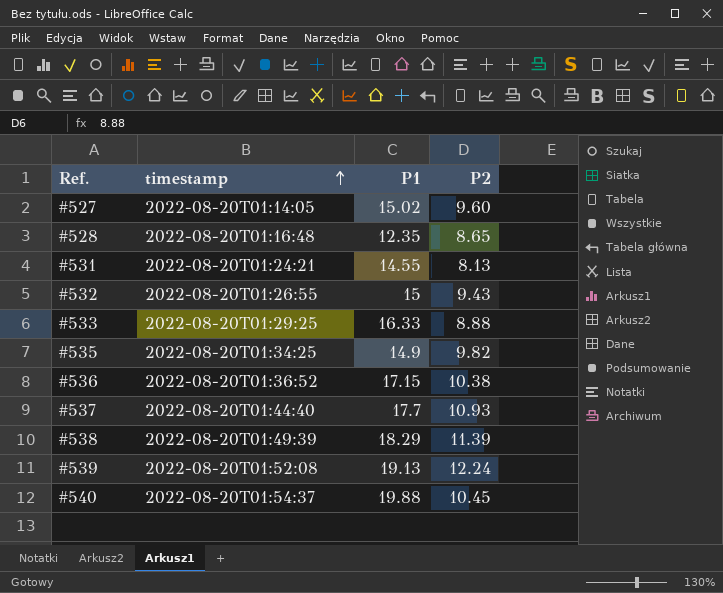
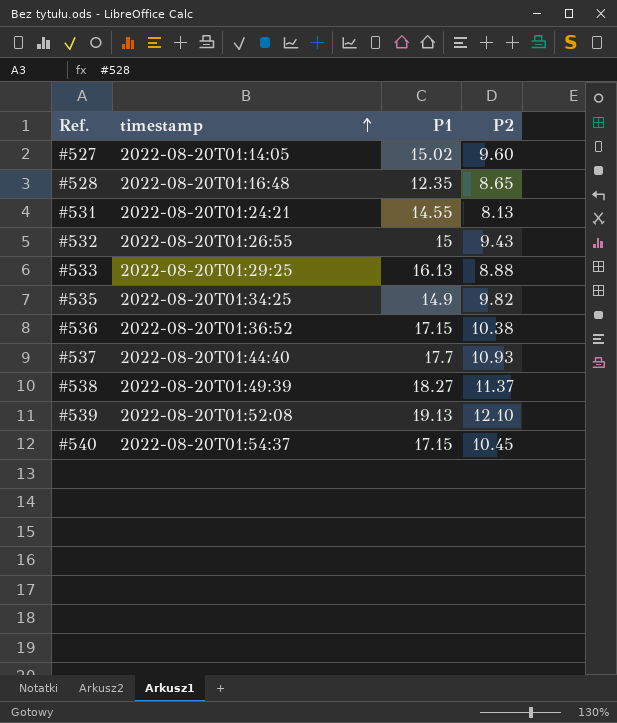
#533 | P1: 16.33 -> 16.13
#538 | P1: 18.29 -> 18.27
#538 | P2: 11.39 -> 11.37
#539 | P2: 12.24 -> 12.10
#540 | P1: 19.88 -> 17.15

